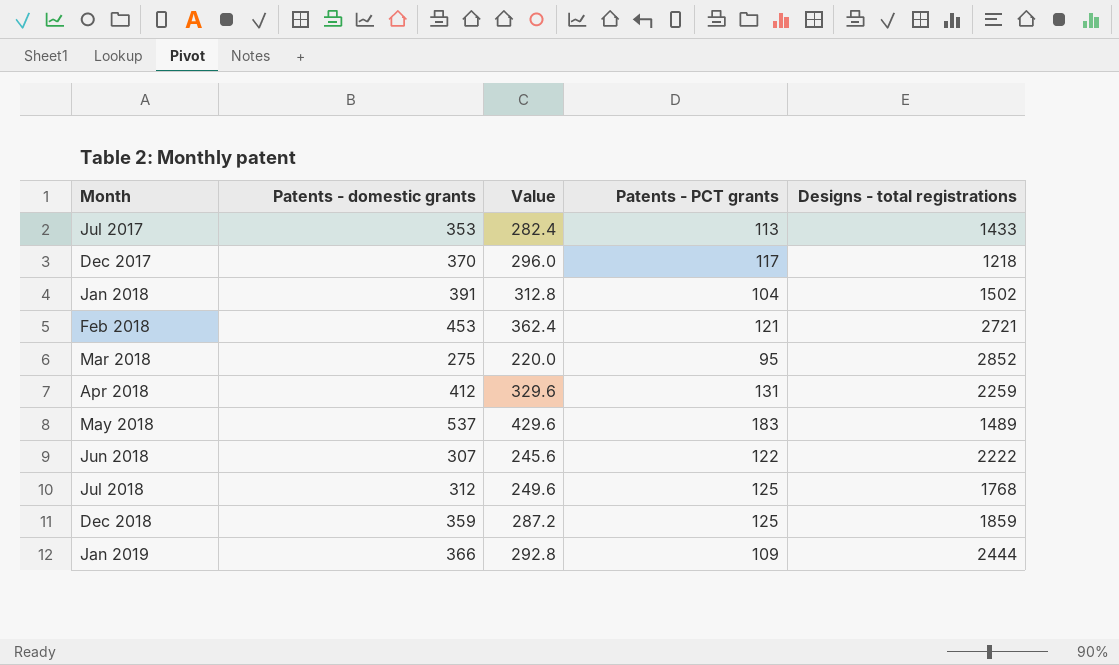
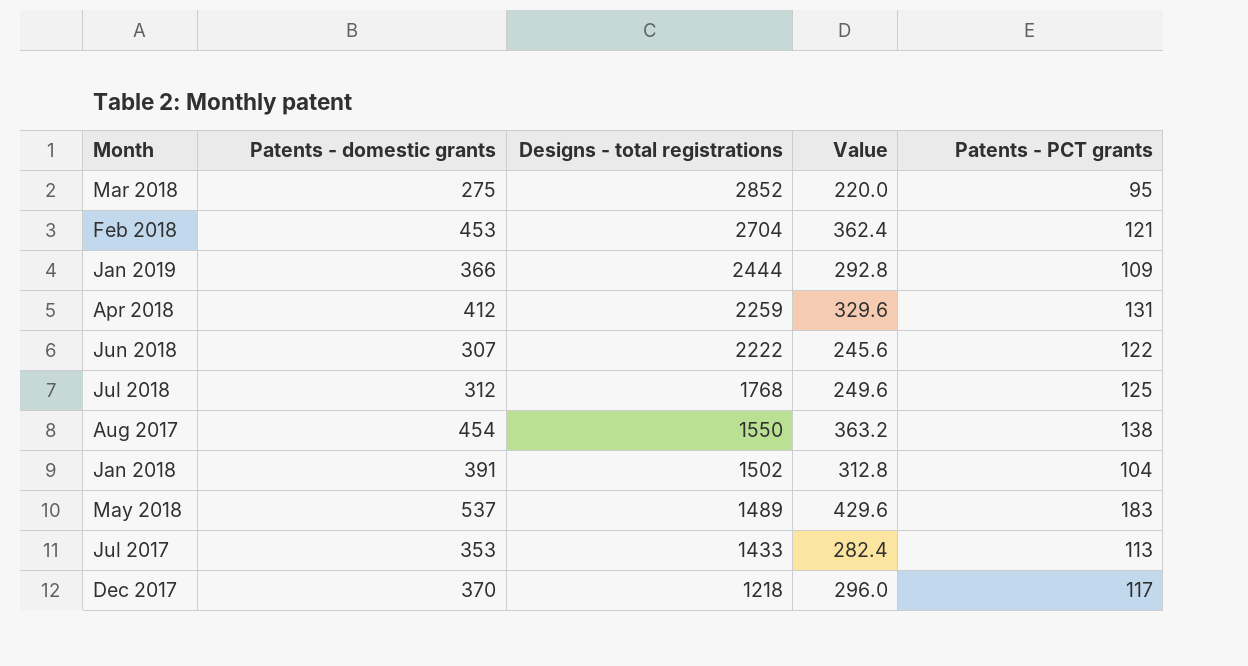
row order: Month ascending -> Designs - total registrations descending
column Designs - total registrations | position: 5 -> 3
row Dec 2018: 359 | 287.2 | 125 | 1859 -> none
Feb 2018 | Designs - total registrations: 2721 -> 2704
row Aug 2017: none -> 454 | 1550 | 363.2 | 138

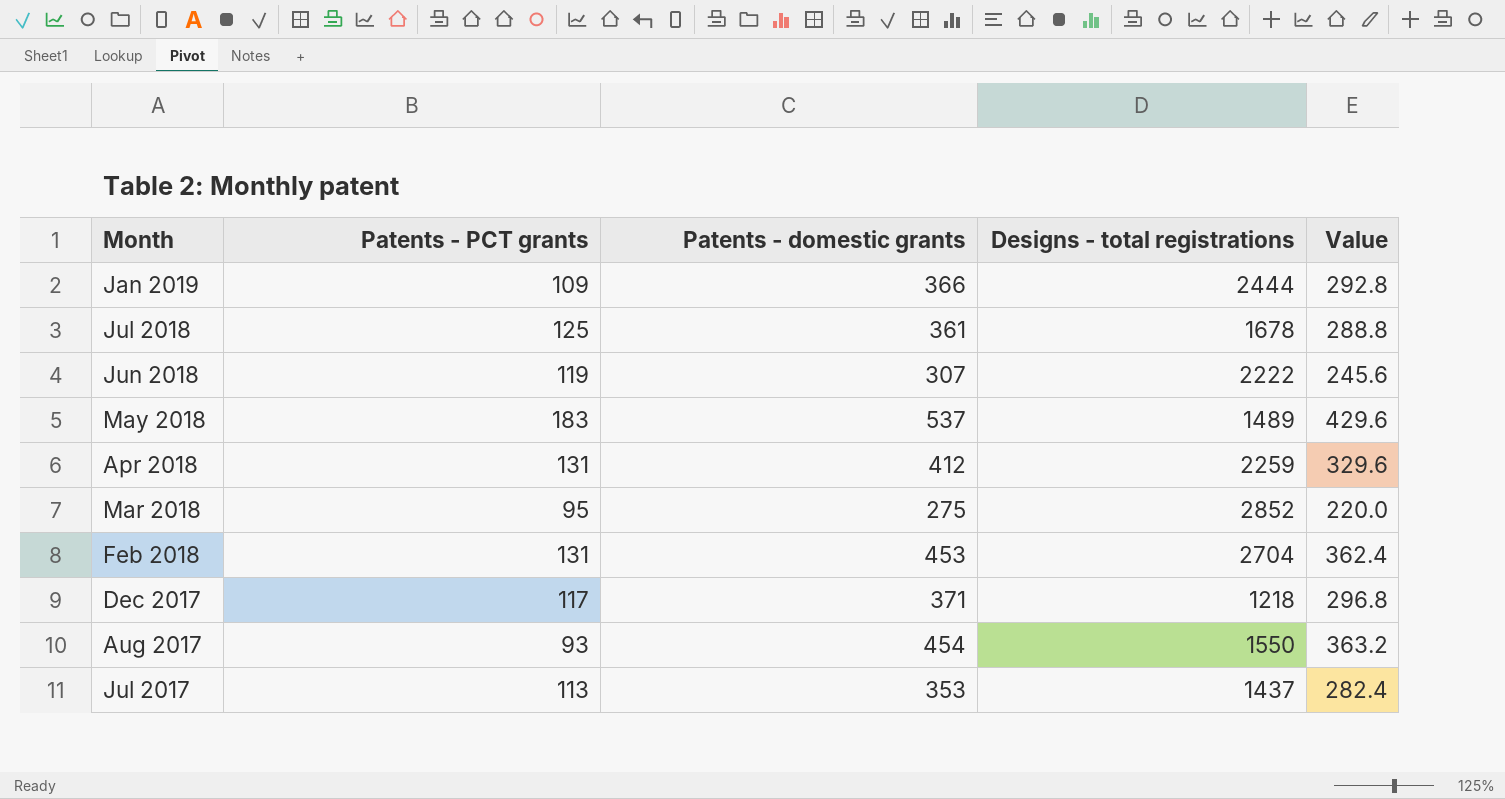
row order: Designs - total registrations descending -> Month descending
column Patents - PCT grants | position: 5 -> 2
row Jan 2018: 391 | 1502 | 312.8 | 104 -> none
Jul 2018 | Patents - domestic grants: 312 -> 361
Jul 2018 | Designs - total registrations: 1768 -> 1678
Jul 2018 | Value: 249.6 -> 288.8
Jun 2018 | Patents - PCT grants: 122 -> 119
Feb 2018 | Patents - PCT grants: 121 -> 131
Dec 2017 | Patents - domestic grants: 370 -> 371
Dec 2017 | Value: 296.0 -> 296.8
Aug 2017 | Patents - PCT grants: 138 -> 93
Jul 2017 | Designs - total registrations: 1433 -> 1437

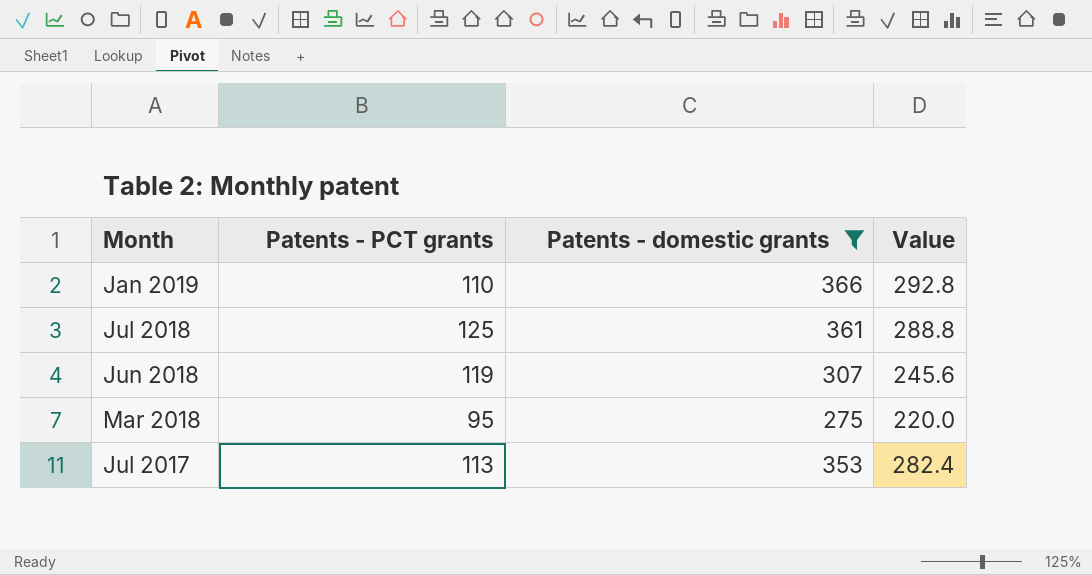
filter: none -> Patents - domestic grants <= 366
column Designs - total registrations | position: 4 -> none
Jan 2019 | Patents - PCT grants: 109 -> 110

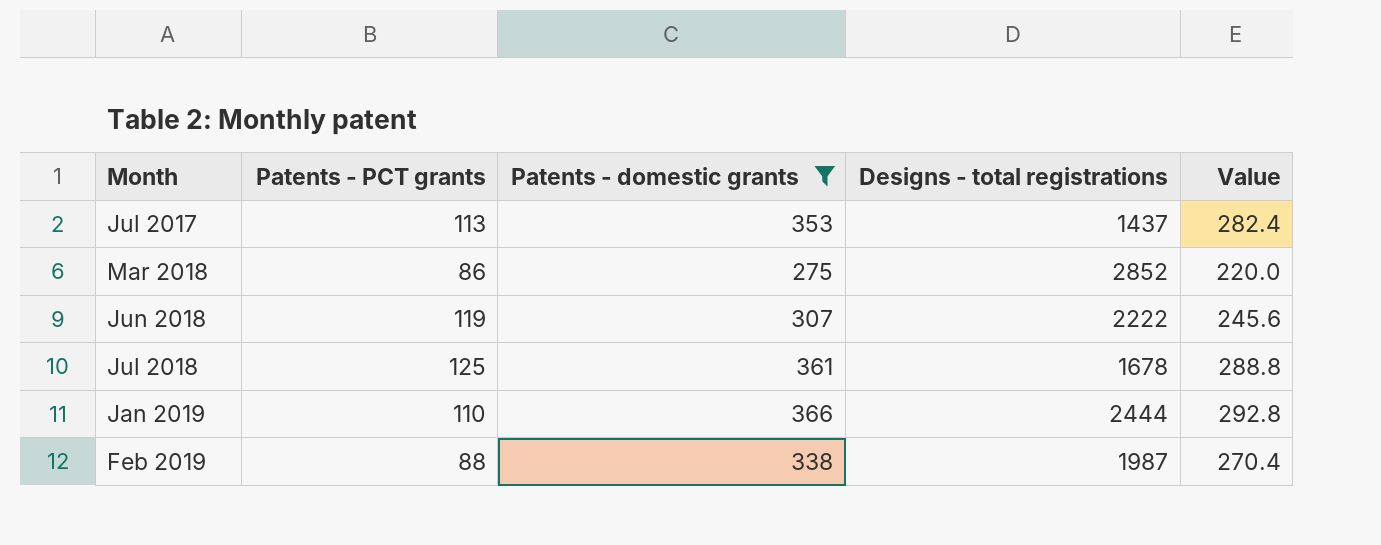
row order: Month descending -> Month ascending
column Designs - total registrations | position: none -> 4
Mar 2018 | Patents - PCT grants: 95 -> 86
row Feb 2019: none -> 88 | 338 | 1987 | 270.4

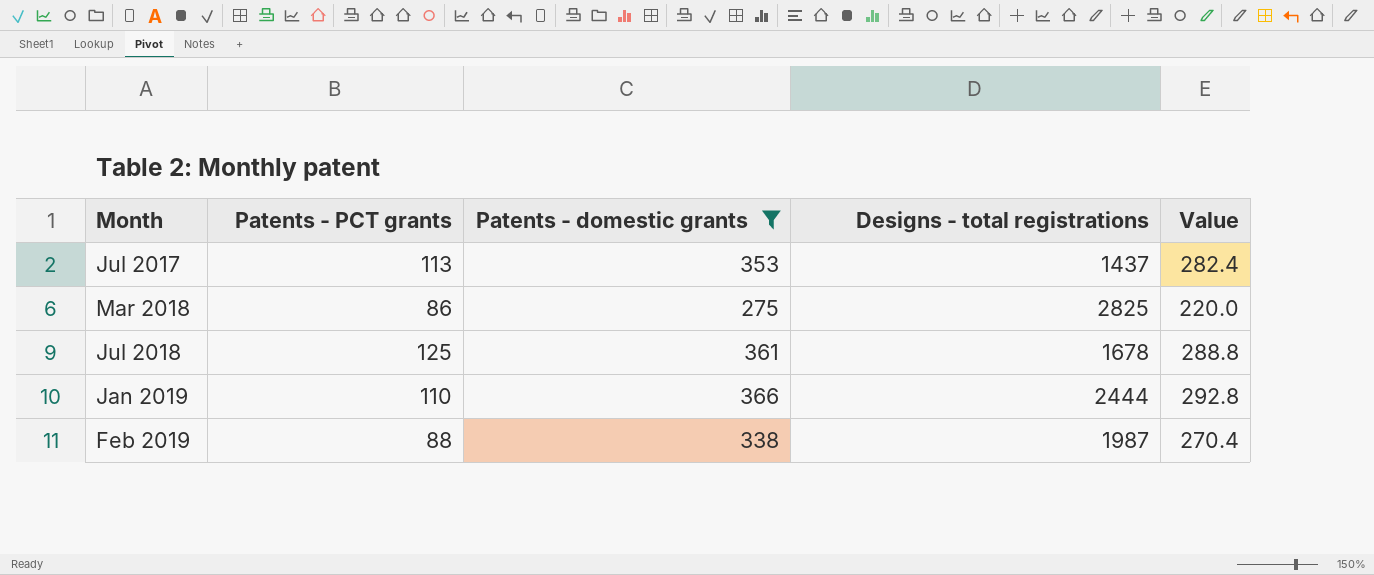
row Jun 2018: 119 | 307 | 2222 | 245.6 -> none
Mar 2018 | Designs - total registrations: 2852 -> 2825

